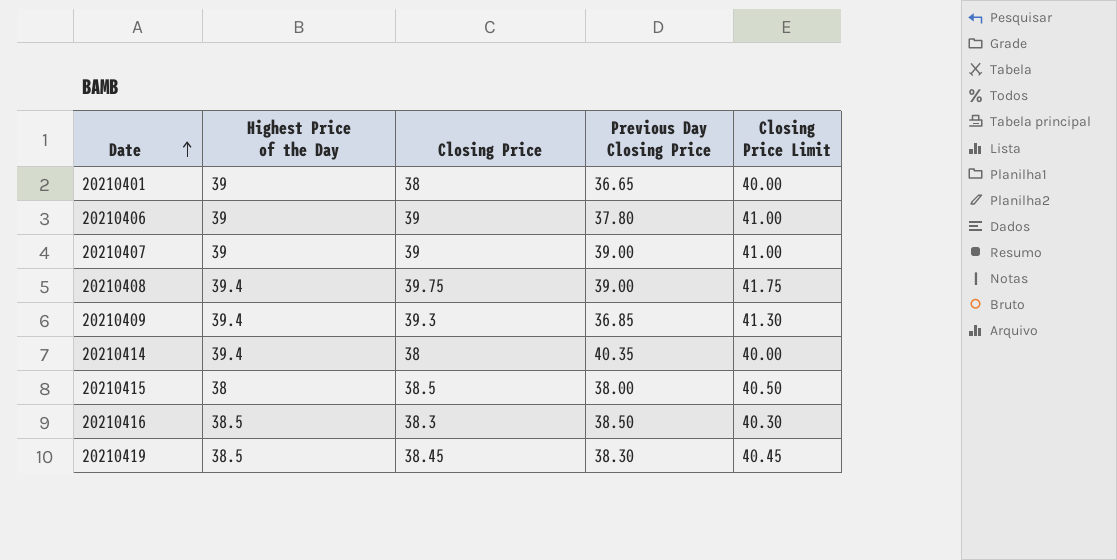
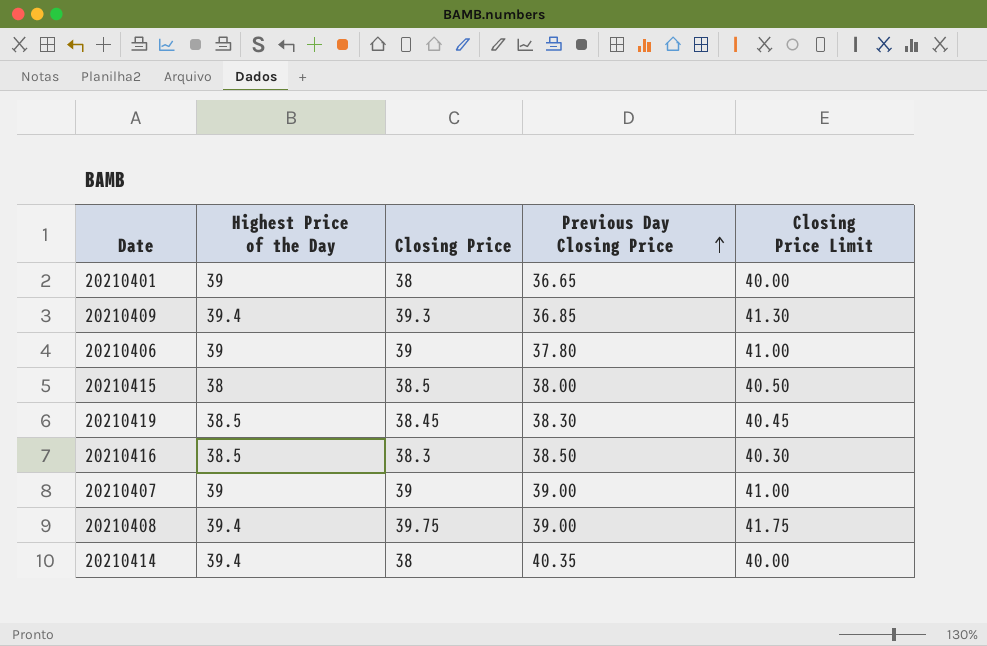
row order: Date ascending -> Previous Day Closing Price ascending

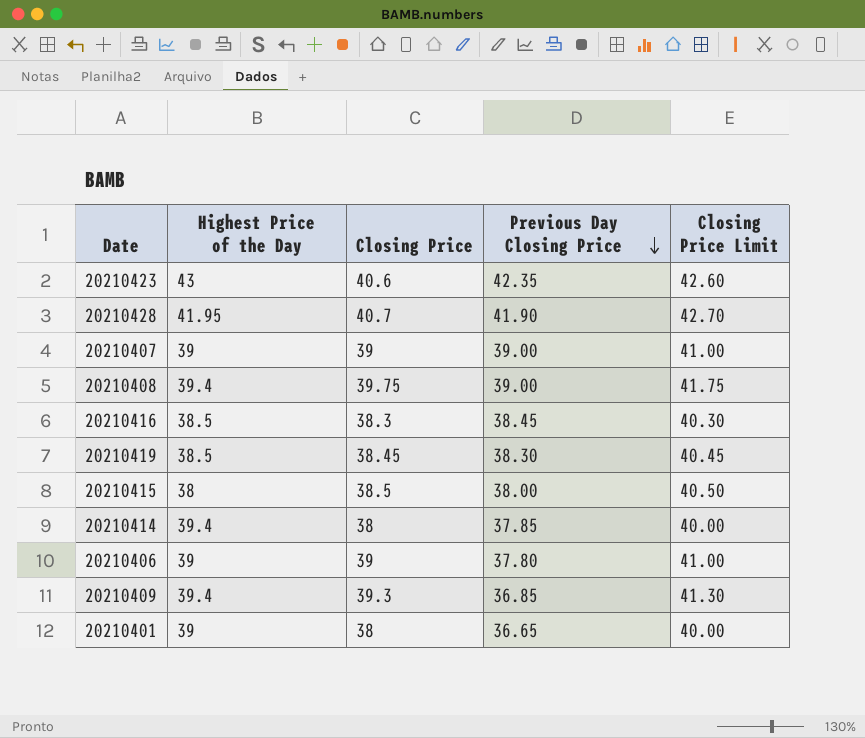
row order: Previous Day Closing Price ascending -> Previous Day Closing Price descending
row 20210423: none -> 43 | 40.6 | 42.35 | 42.60
row 20210428: none -> 41.95 | 40.7 | 41.90 | 42.70
20210416 | Previous Day Closing Price: 38.50 -> 38.45
20210414 | Previous Day Closing Price: 40.35 -> 37.85

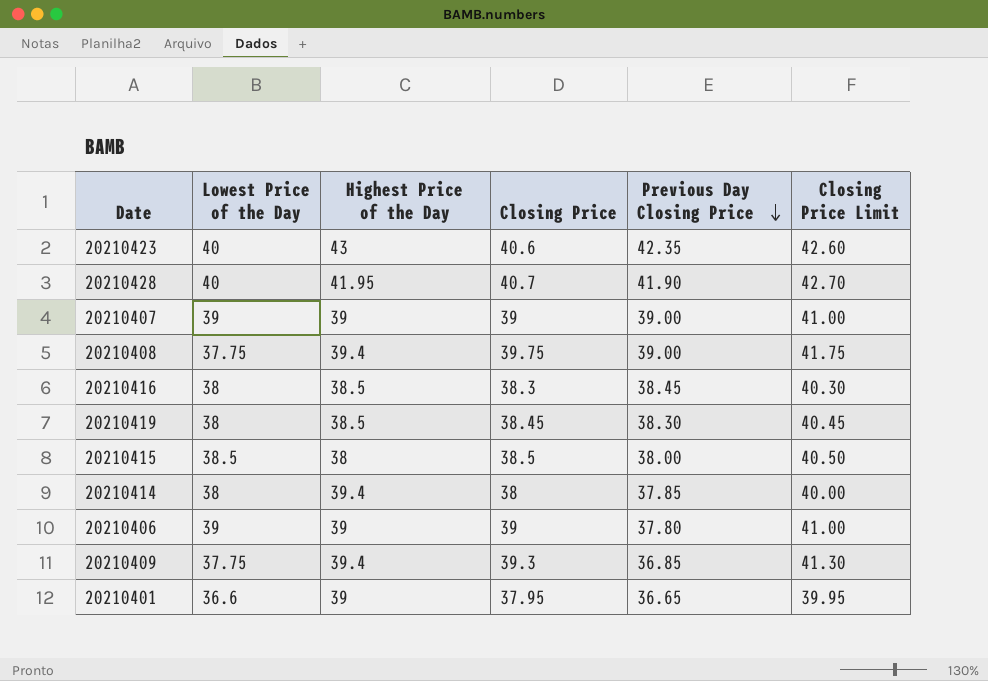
column Lowest Price of the Day | position: none -> 2
20210401 | Closing Price: 38 -> 37.95
20210401 | Closing Price Limit: 40.00 -> 39.95

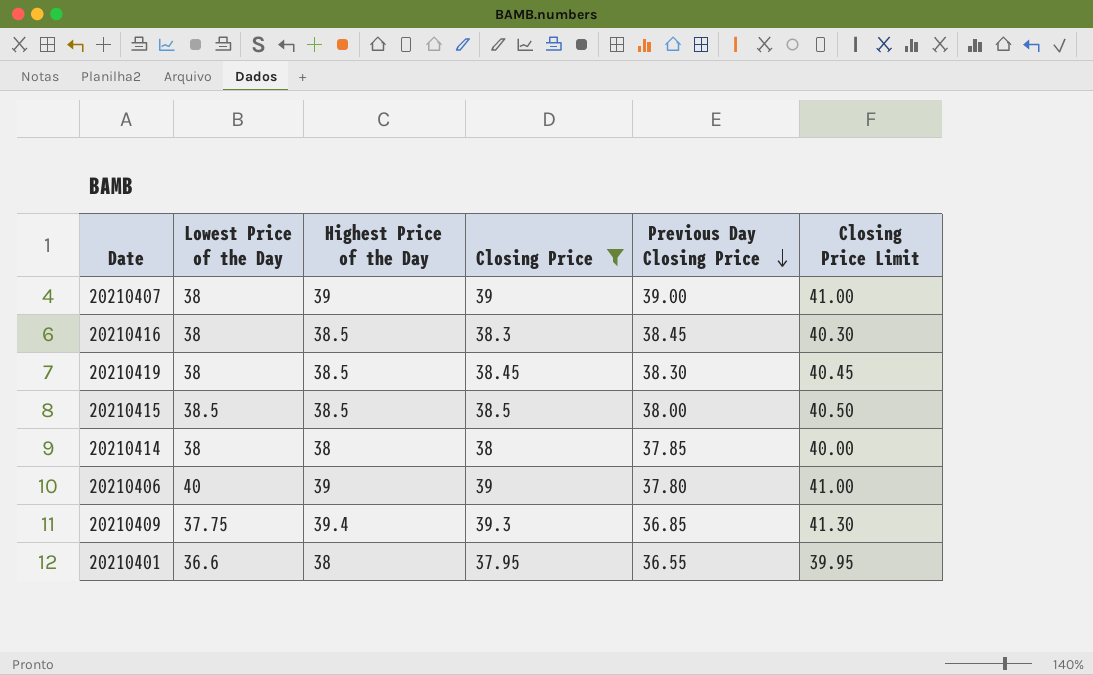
filter: none -> Closing Price <= 39.3
20210407 | Lowest Price of the Day: 39 -> 38
20210415 | Highest Price of the Day: 38 -> 38.5
20210414 | Highest Price of the Day: 39.4 -> 38
20210406 | Lowest Price of the Day: 39 -> 40
20210401 | Highest Price of the Day: 39 -> 38
20210401 | Previous Day Closing Price: 36.65 -> 36.55

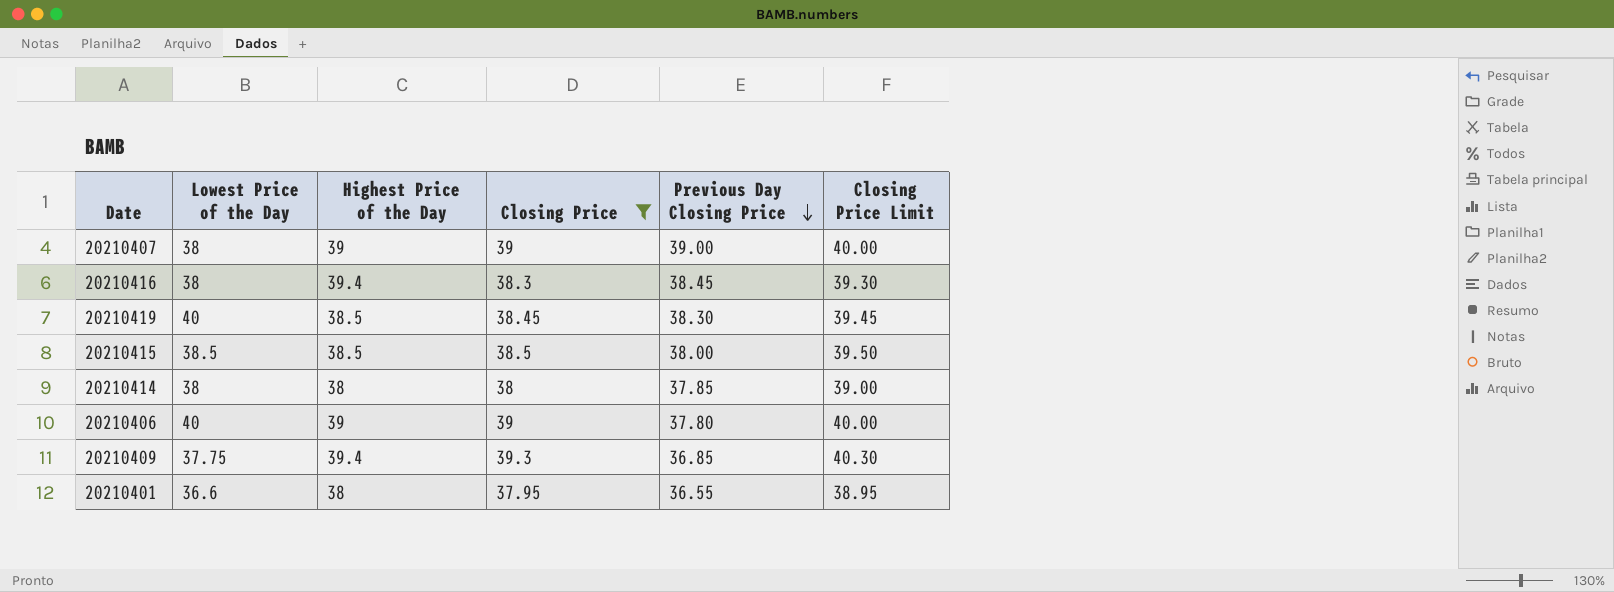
column Closing Price Limit | formula: [Closing Price] + 2 -> [Closing Price] + 1
20210416 | Highest Price of the Day: 38.5 -> 39.4
20210419 | Lowest Price of the Day: 38 -> 40

